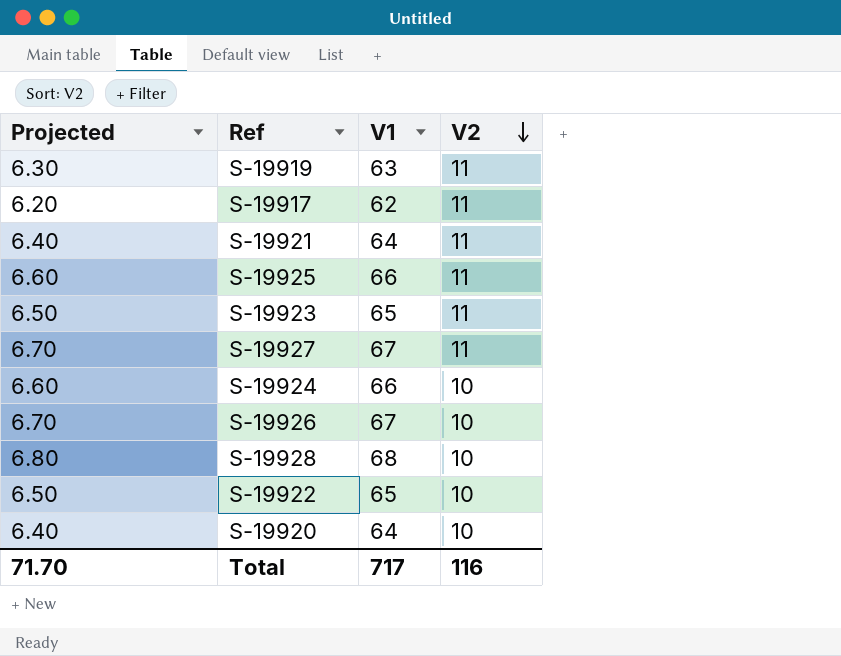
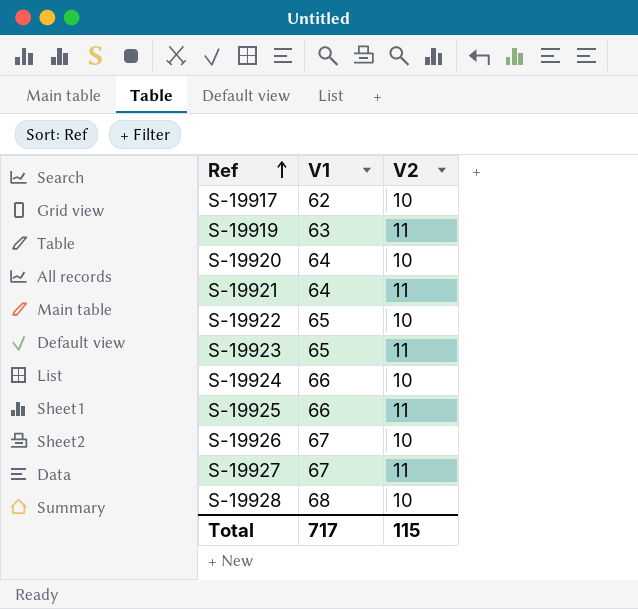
row order: V2 descending -> Ref ascending
column Projected | formula: [V1] * 0.1 -> none
S-19917 | V2: 11 -> 10
Total | V2: 116 -> 115

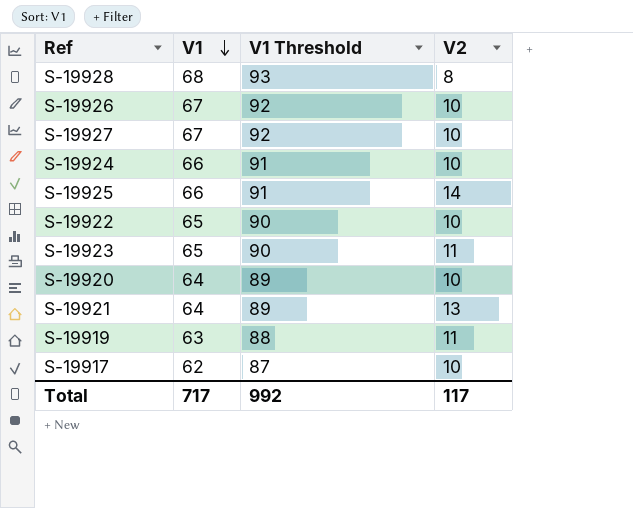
row order: Ref ascending -> V1 descending
column V1 Threshold | formula: none -> [V1] + 25
S-19928 | V2: 10 -> 8
S-19927 | V2: 11 -> 10
S-19925 | V2: 11 -> 14
S-19921 | V2: 11 -> 13
Total | V2: 115 -> 117

